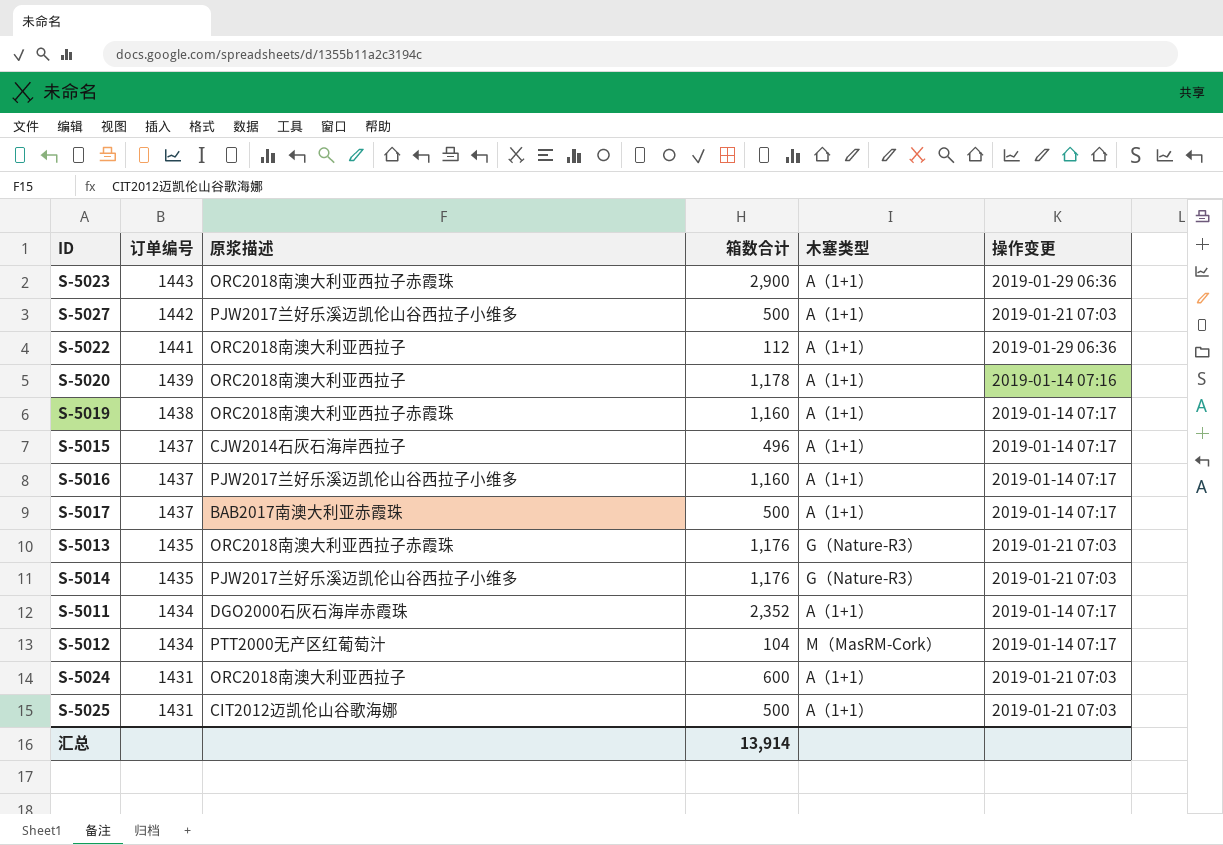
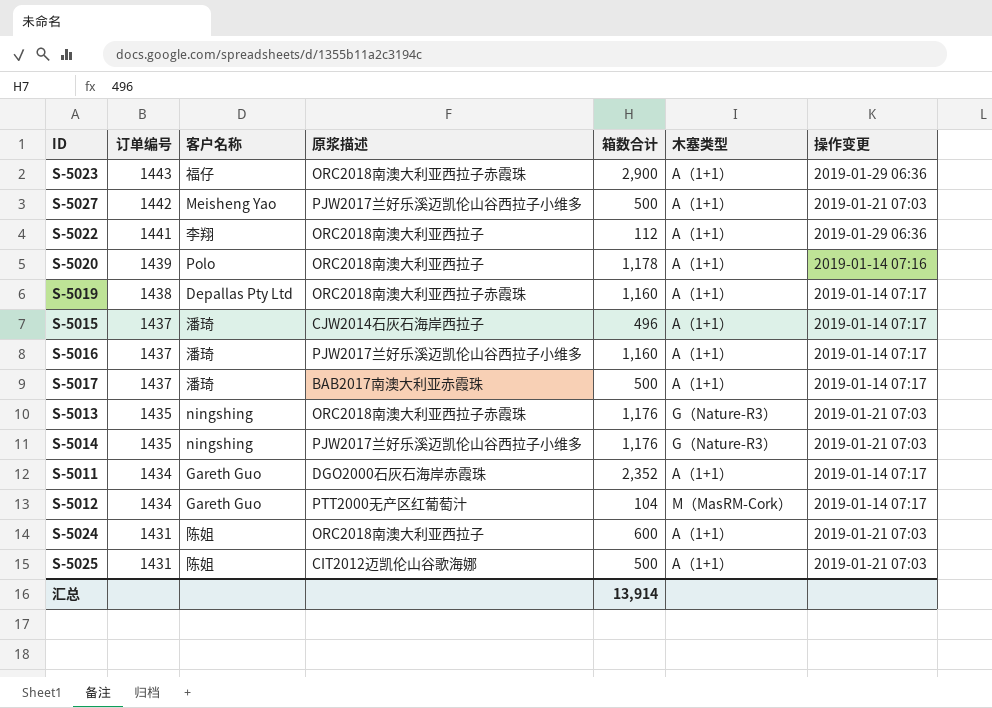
column 客户名称 | position: none -> 3

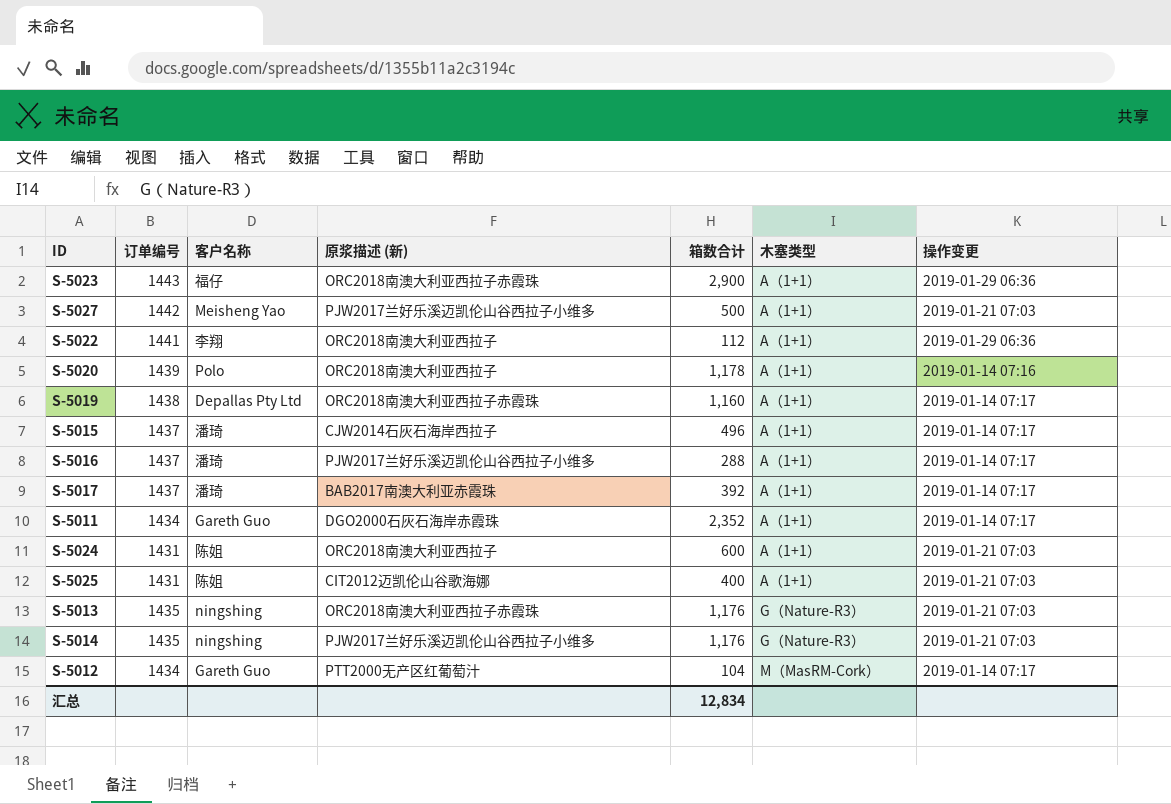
row order: 订单编号 descending -> 木塞类型 ascending
column name: 原浆描述 -> 原浆描述 (新)
S-5016 | 箱数合计: 1,160 -> 288
S-5017 | 箱数合计: 500 -> 392
S-5025 | 箱数合计: 500 -> 400
汇总 | 箱数合计: 13,914 -> 12,834

